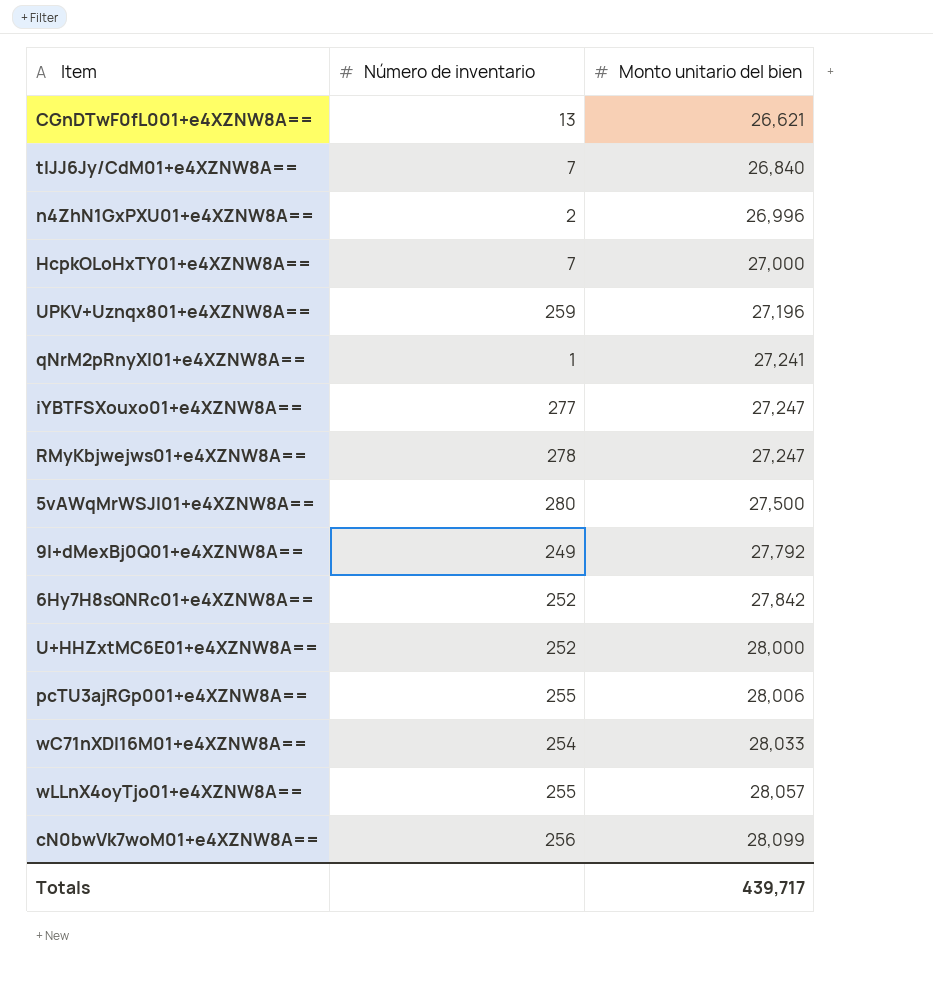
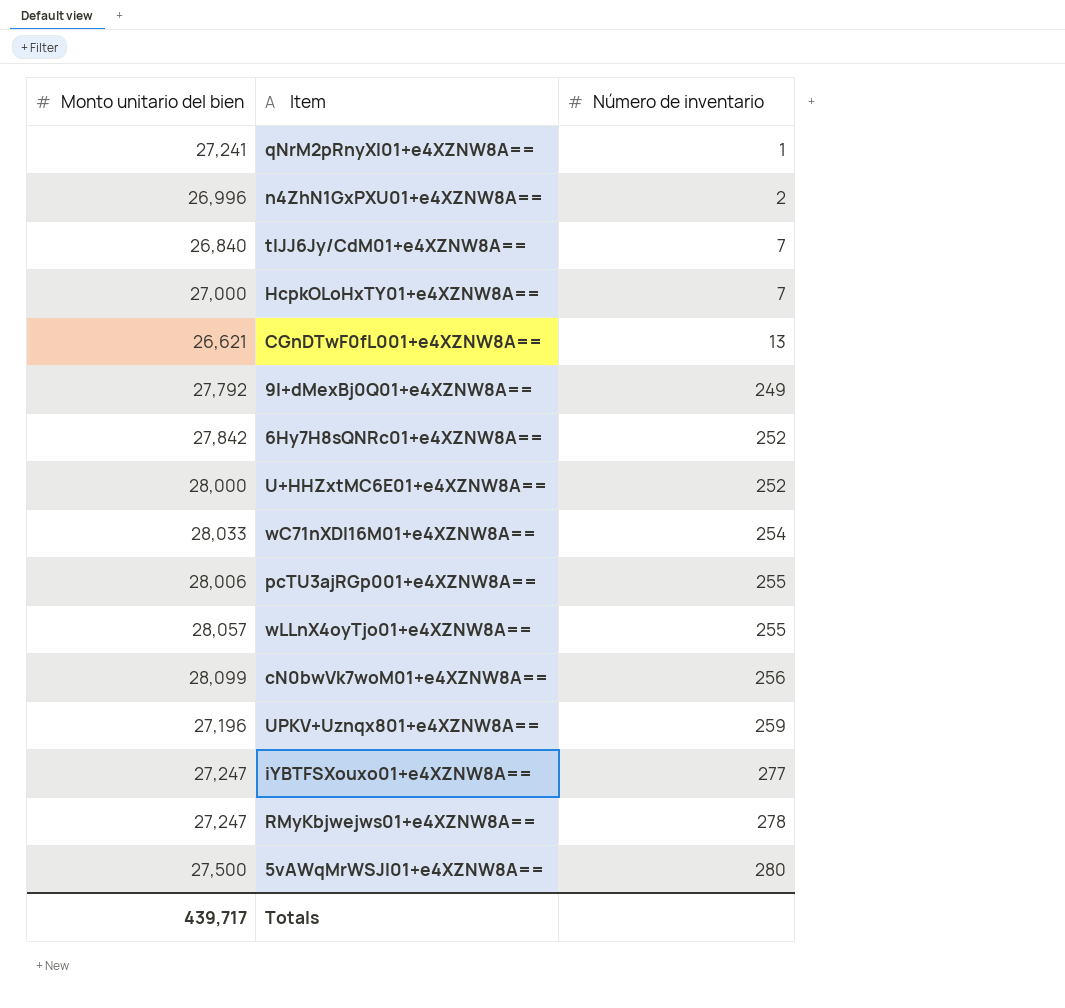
row order: Monto unitario del bien ascending -> Número de inventario ascending
column Monto unitario del bien | position: 3 -> 1

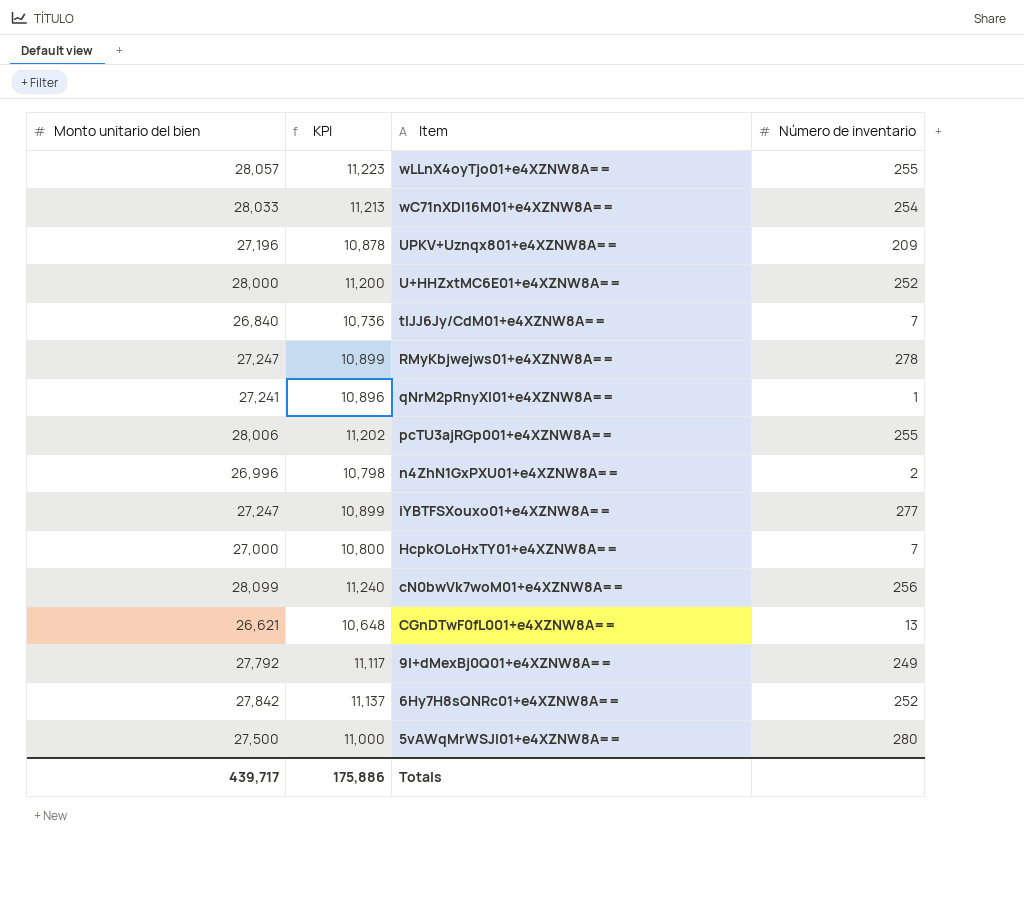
row order: Número de inventario ascending -> Item descending
column KPI | formula: none -> [Monto unitario del bien] * 0.4
UPKV+Uznqx801+e4XZNW8A== | Número de inventario: 259 -> 209

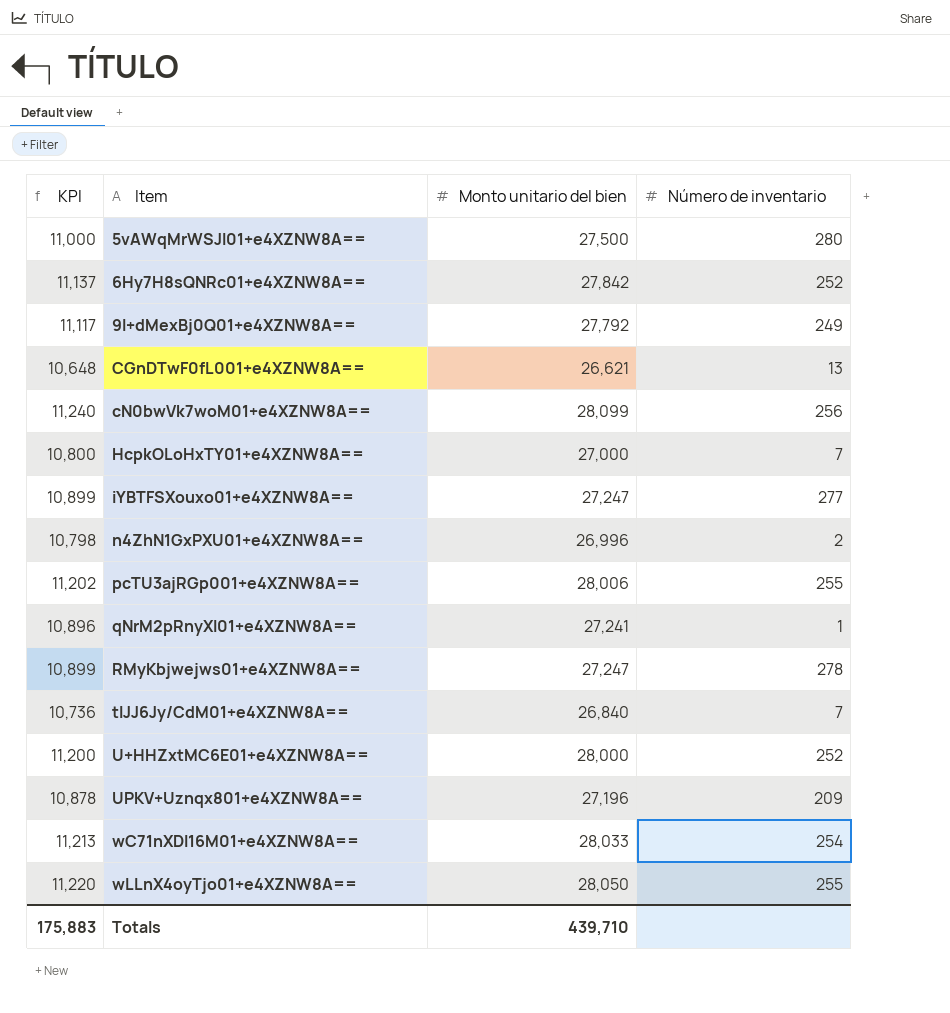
row order: Item descending -> Item ascending
column Monto unitario del bien | position: 1 -> 3
wLLnX4oyTjo01+e4XZNW8A== | KPI: 11,223 -> 11,220
wLLnX4oyTjo01+e4XZNW8A== | Monto unitario del bien: 28,057 -> 28,050
Totals | KPI: 175,886 -> 175,883
Totals | Monto unitario del bien: 439,717 -> 439,710

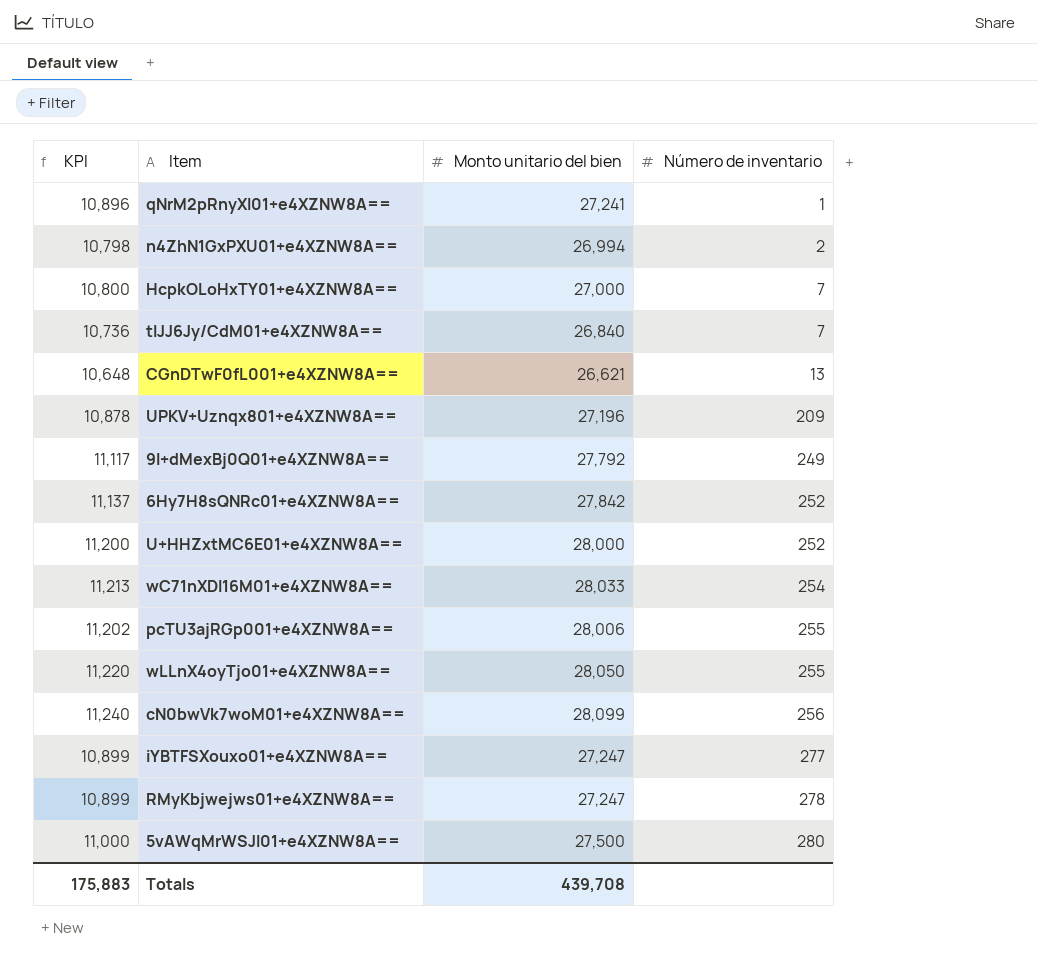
row order: Item ascending -> Número de inventario ascending
n4ZhN1GxPXU01+e4XZNW8A== | Monto unitario del bien: 26,996 -> 26,994
Totals | Monto unitario del bien: 439,710 -> 439,708

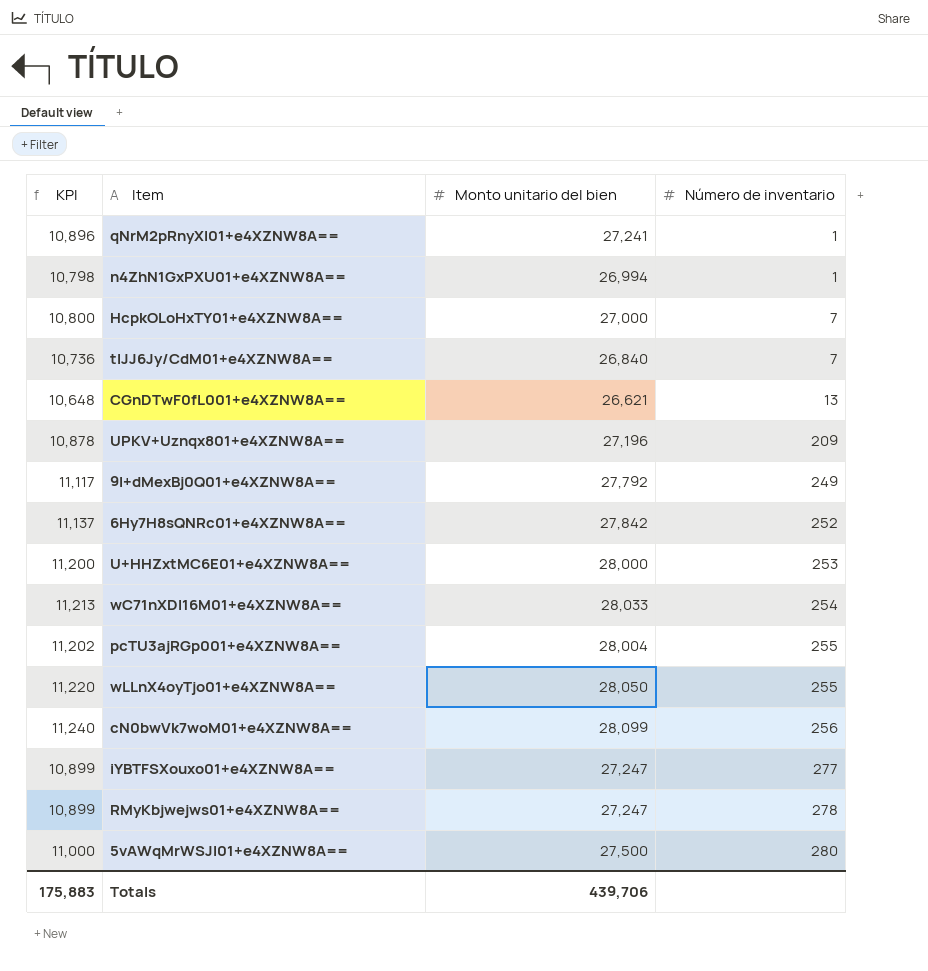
n4ZhN1GxPXU01+e4XZNW8A== | Número de inventario: 2 -> 1
U+HHZxtMC6E01+e4XZNW8A== | Número de inventario: 252 -> 253
pcTU3ajRGp001+e4XZNW8A== | Monto unitario del bien: 28,006 -> 28,004
Totals | Monto unitario del bien: 439,708 -> 439,706

